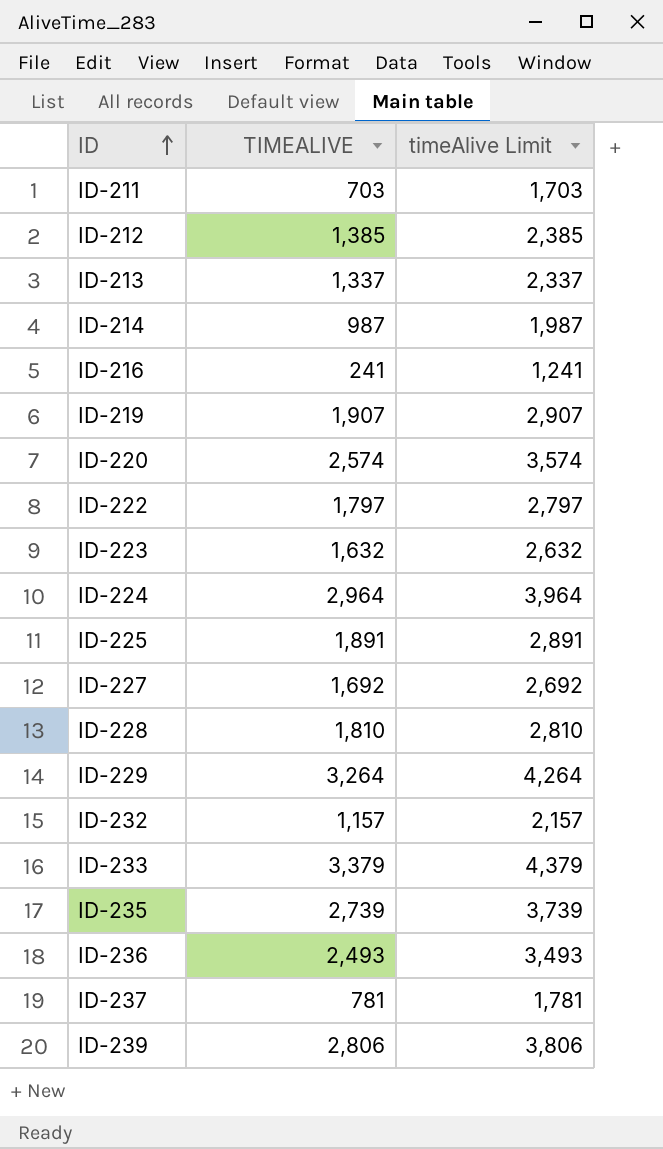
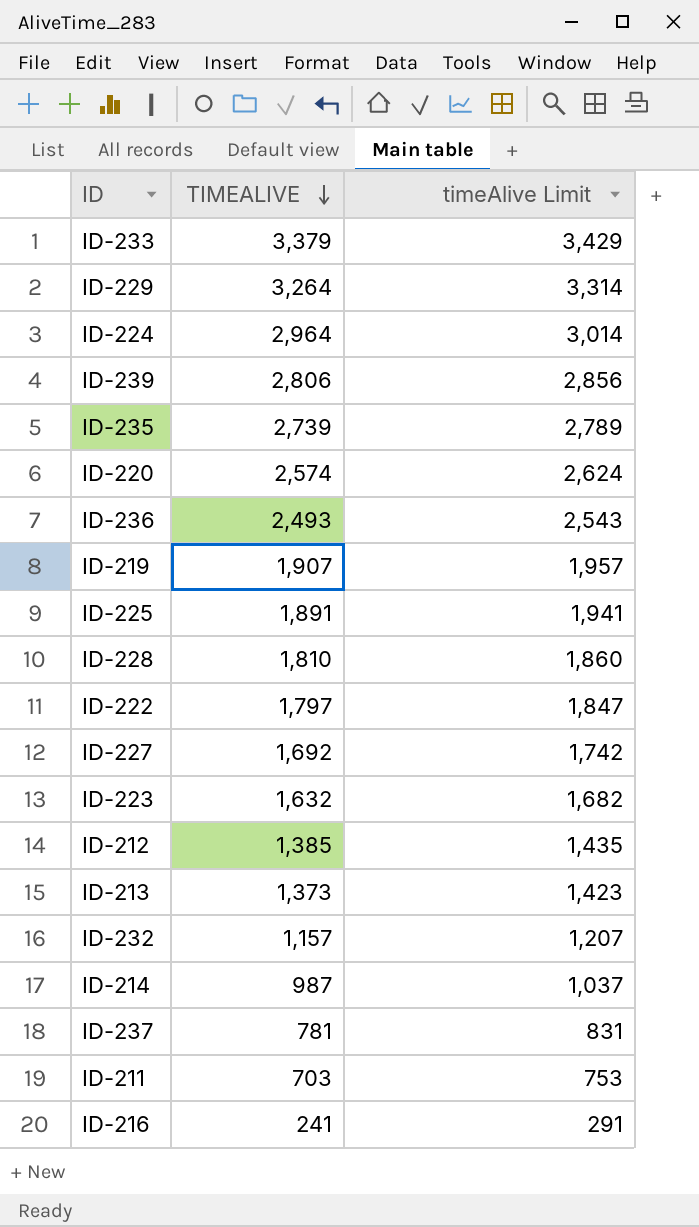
row order: ID ascending -> TIMEALIVE descending
column timeAlive Limit | formula: [TIMEALIVE] + 1000 -> [TIMEALIVE] + 50
ID-213 | TIMEALIVE: 1,337 -> 1,373

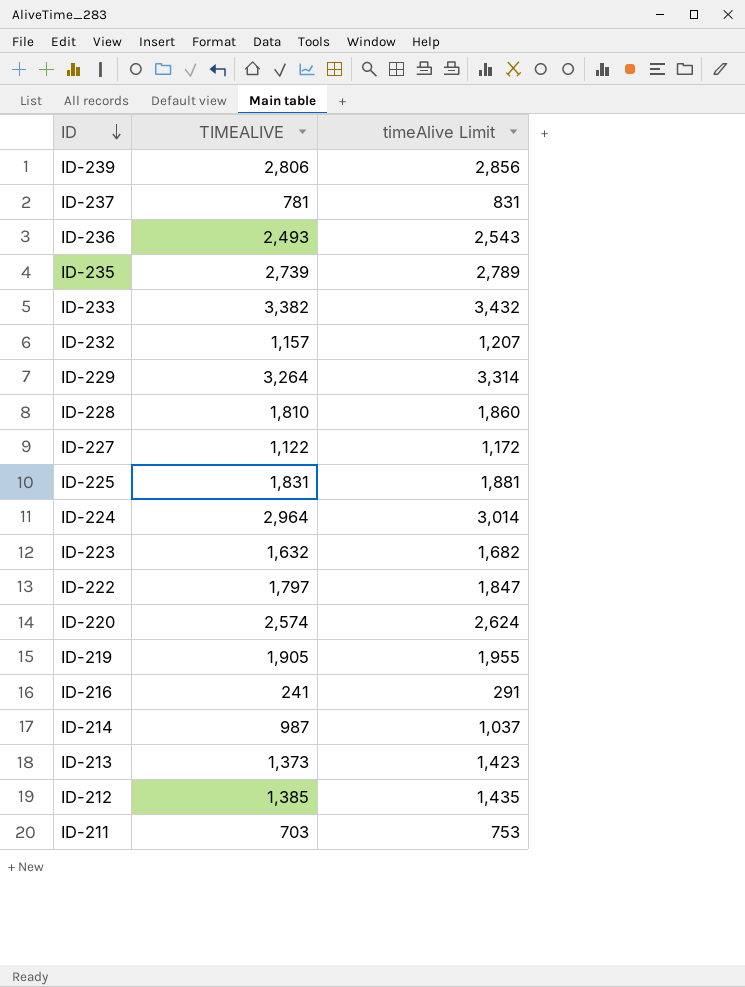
row order: TIMEALIVE descending -> ID descending
ID-233 | TIMEALIVE: 3,379 -> 3,382
ID-233 | timeAlive Limit: 3,429 -> 3,432
ID-227 | TIMEALIVE: 1,692 -> 1,122
ID-227 | timeAlive Limit: 1,742 -> 1,172
ID-225 | TIMEALIVE: 1,891 -> 1,831
ID-225 | timeAlive Limit: 1,941 -> 1,881
ID-219 | TIMEALIVE: 1,907 -> 1,905
ID-219 | timeAlive Limit: 1,957 -> 1,955

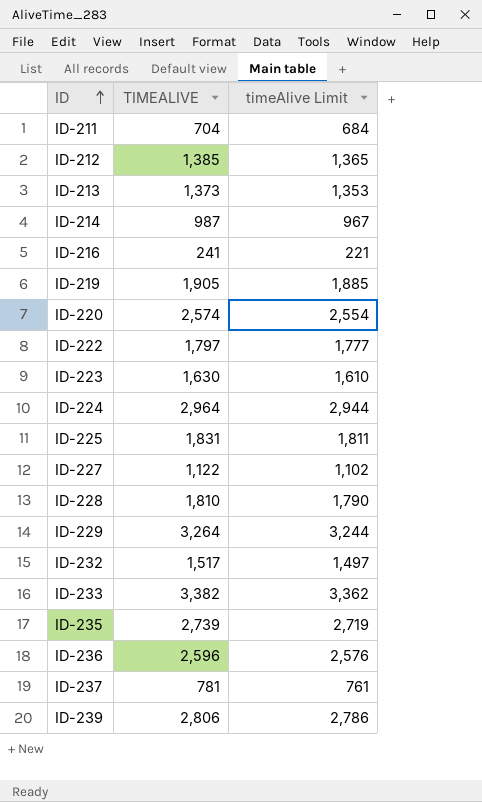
row order: ID descending -> ID ascending
column timeAlive Limit | formula: [TIMEALIVE] + 50 -> [TIMEALIVE] - 20
ID-211 | TIMEALIVE: 703 -> 704
ID-223 | TIMEALIVE: 1,632 -> 1,630
ID-232 | TIMEALIVE: 1,157 -> 1,517
ID-236 | TIMEALIVE: 2,493 -> 2,596

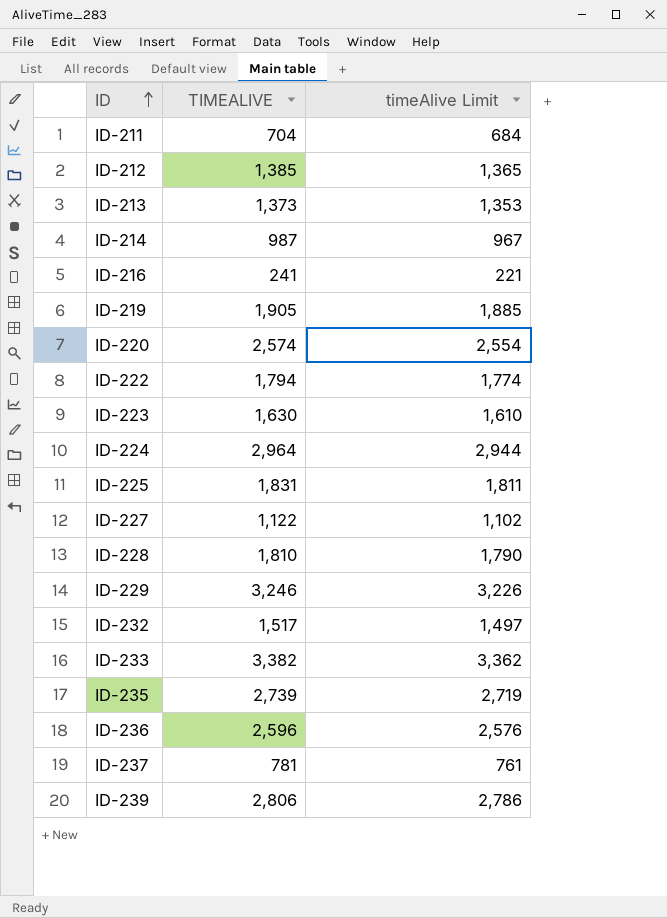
ID-222 | TIMEALIVE: 1,797 -> 1,794
ID-222 | timeAlive Limit: 1,777 -> 1,774
ID-229 | TIMEALIVE: 3,264 -> 3,246
ID-229 | timeAlive Limit: 3,244 -> 3,226

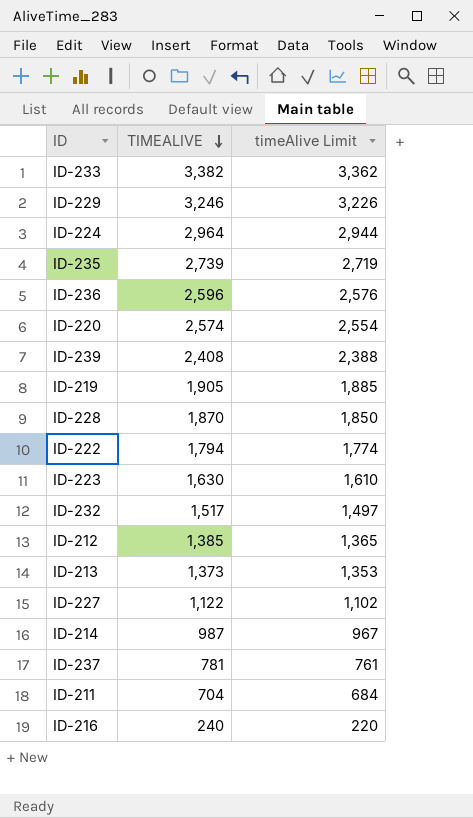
row order: ID ascending -> TIMEALIVE descending
row ID-225: 1,831 | 1,811 -> none
ID-239 | TIMEALIVE: 2,806 -> 2,408
ID-239 | timeAlive Limit: 2,786 -> 2,388
ID-228 | TIMEALIVE: 1,810 -> 1,870
ID-228 | timeAlive Limit: 1,790 -> 1,850
ID-216 | TIMEALIVE: 241 -> 240
ID-216 | timeAlive Limit: 221 -> 220

